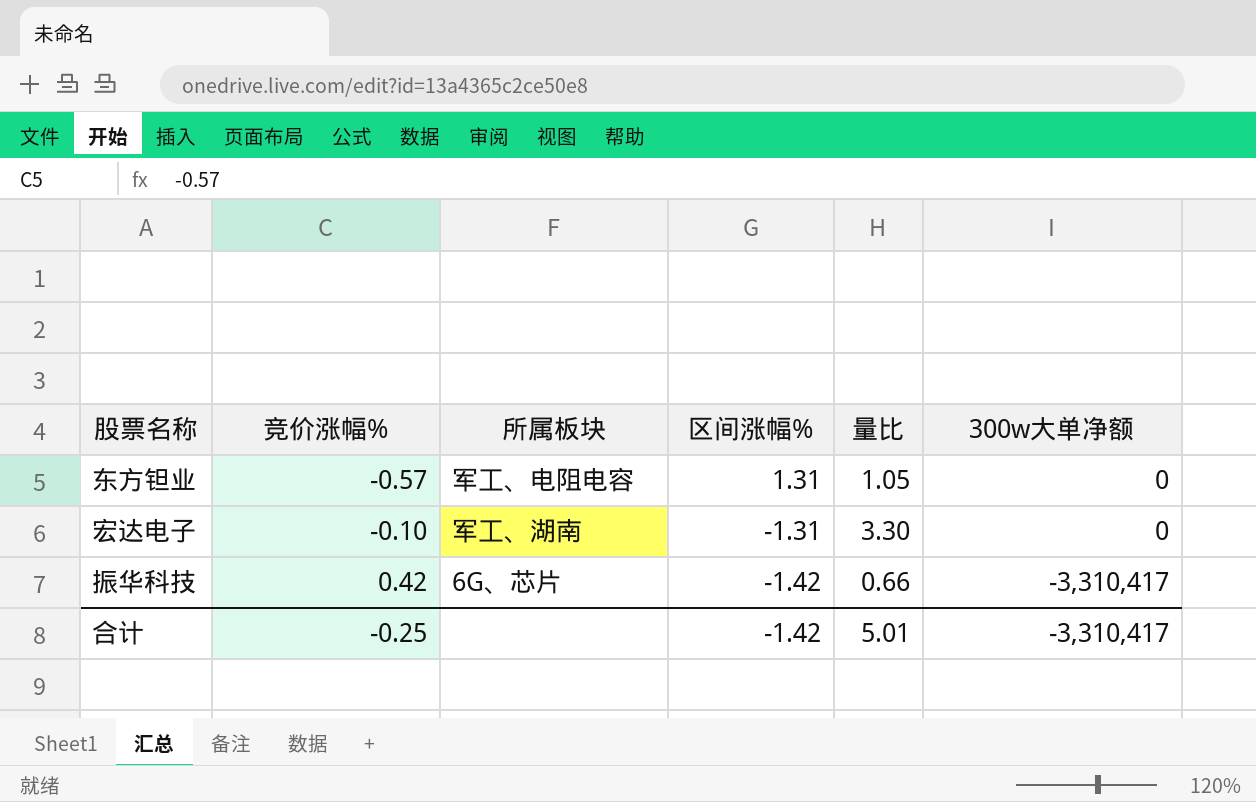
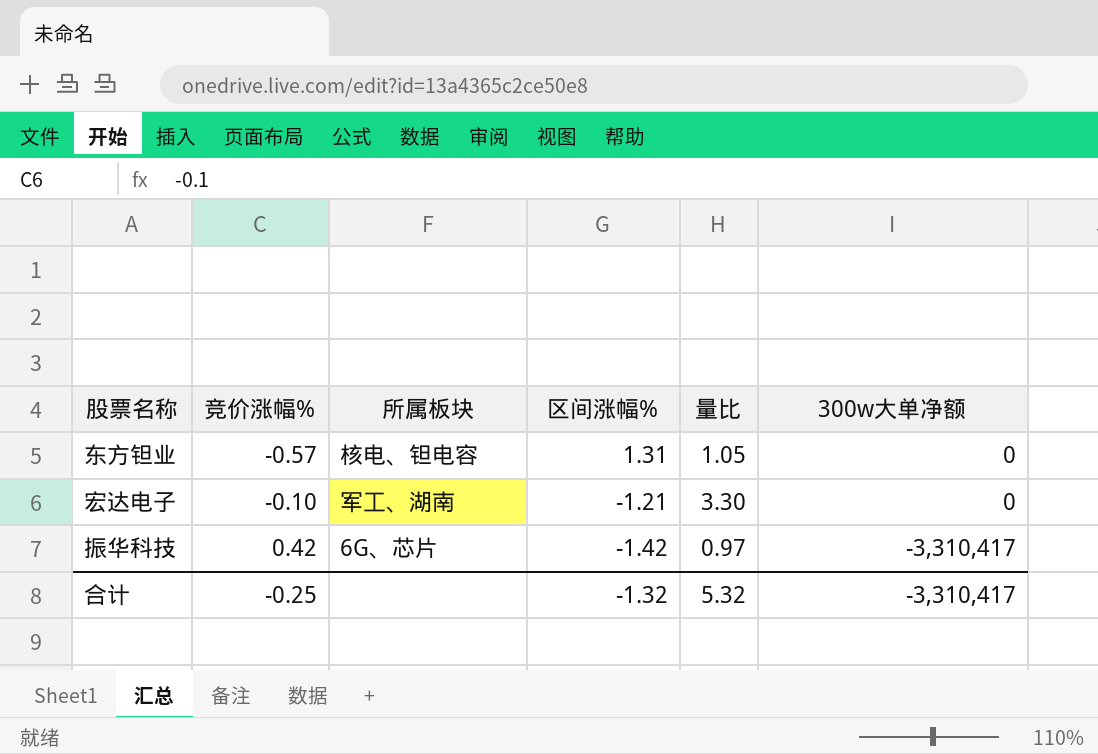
东方钽业 | 所属板块: 军工、电阻电容 -> 核电、钽电容
宏达电子 | 区间涨幅%: -1.31 -> -1.21
振华科技 | 量比: 0.66 -> 0.97
合计 | 区间涨幅%: -1.42 -> -1.32
合计 | 量比: 5.01 -> 5.32

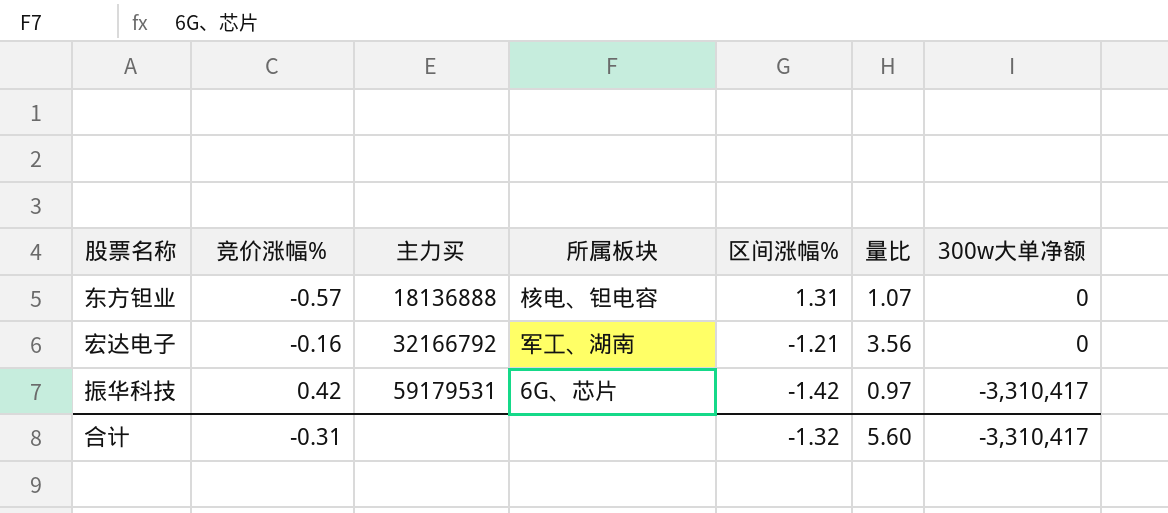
column 主力买 | position: none -> 3
东方钽业 | 量比: 1.05 -> 1.07
宏达电子 | 竞价涨幅%: -0.10 -> -0.16
宏达电子 | 量比: 3.30 -> 3.56
合计 | 竞价涨幅%: -0.25 -> -0.31
合计 | 量比: 5.32 -> 5.60

